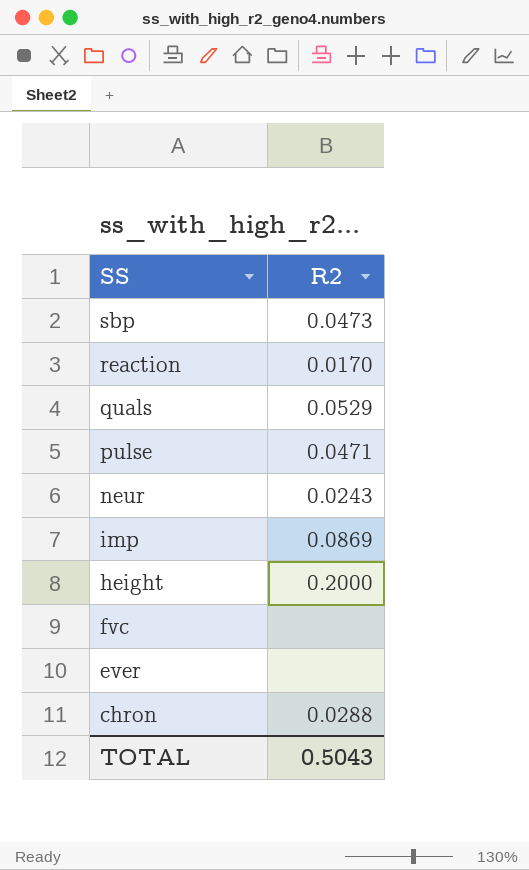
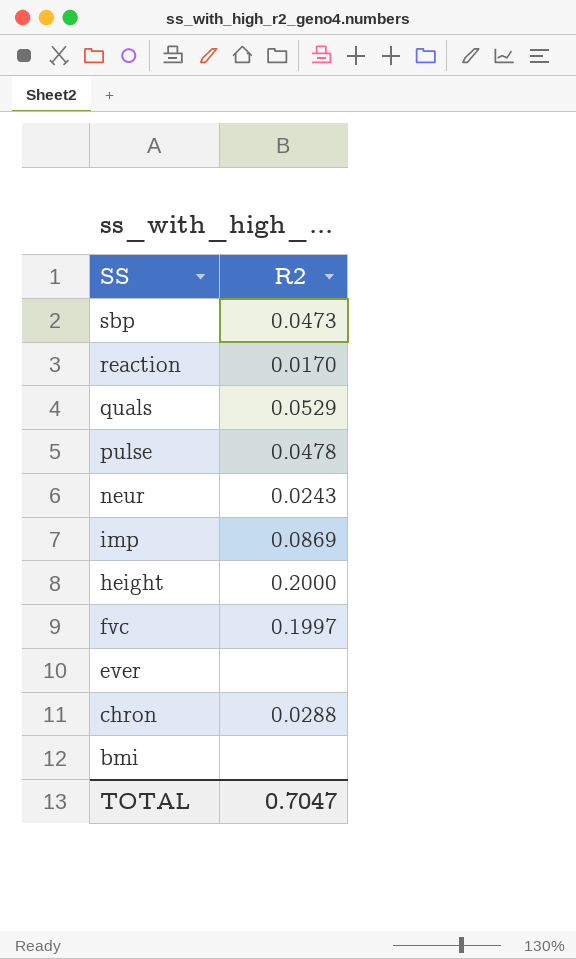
pulse | R2: 0.0471 -> 0.0478
fvc | R2: none -> 0.1997
row bmi: none -> none
TOTAL | R2: 0.5043 -> 0.7047

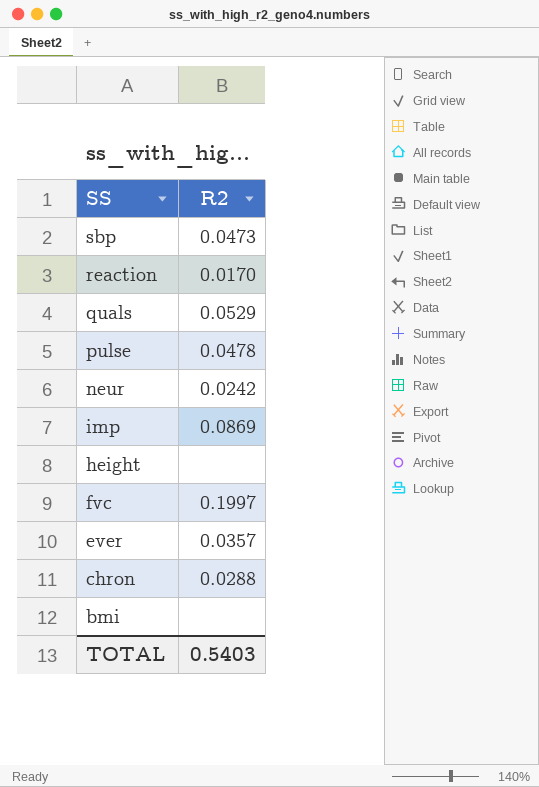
neur | R2: 0.0243 -> 0.0242
height | R2: 0.2000 -> none
ever | R2: none -> 0.0357
TOTAL | R2: 0.7047 -> 0.5403

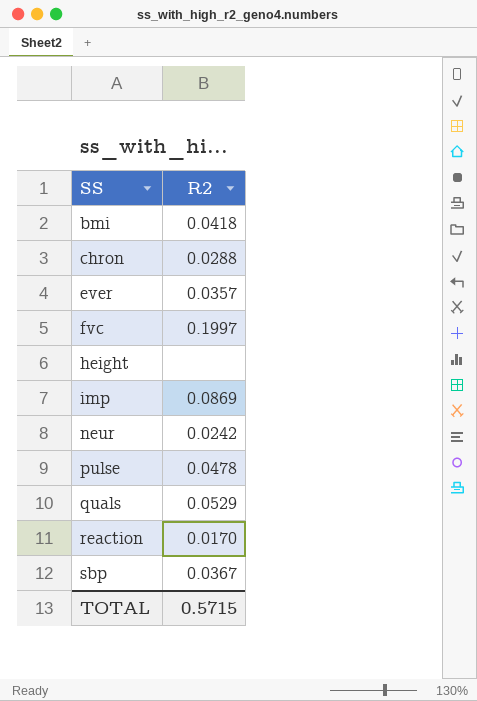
row order: SS descending -> SS ascending
bmi | R2: none -> 0.0418
sbp | R2: 0.0473 -> 0.0367
TOTAL | R2: 0.5403 -> 0.5715

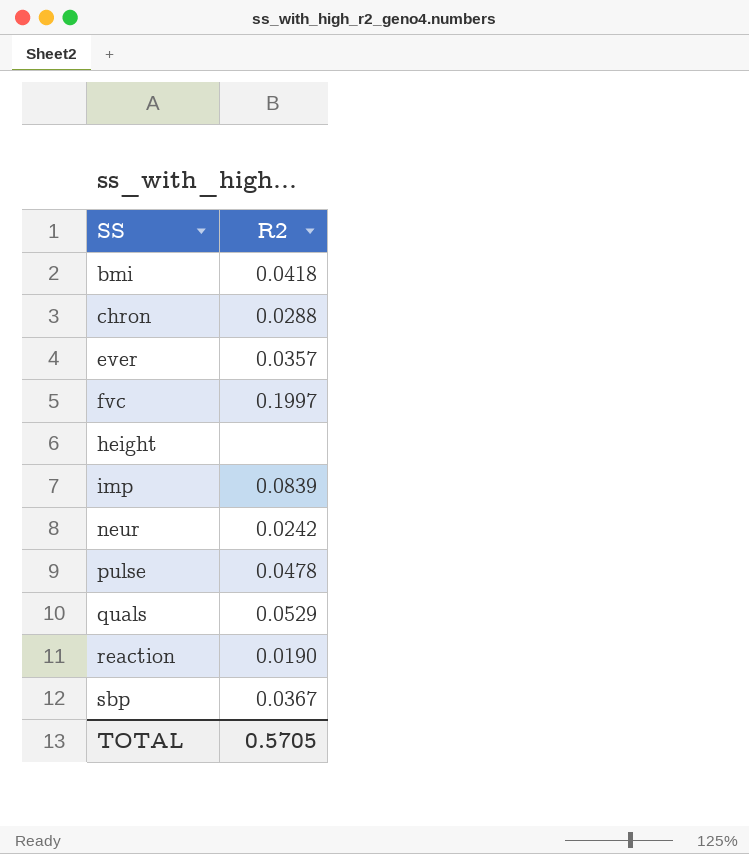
imp | R2: 0.0869 -> 0.0839
reaction | R2: 0.0170 -> 0.0190
TOTAL | R2: 0.5715 -> 0.5705

